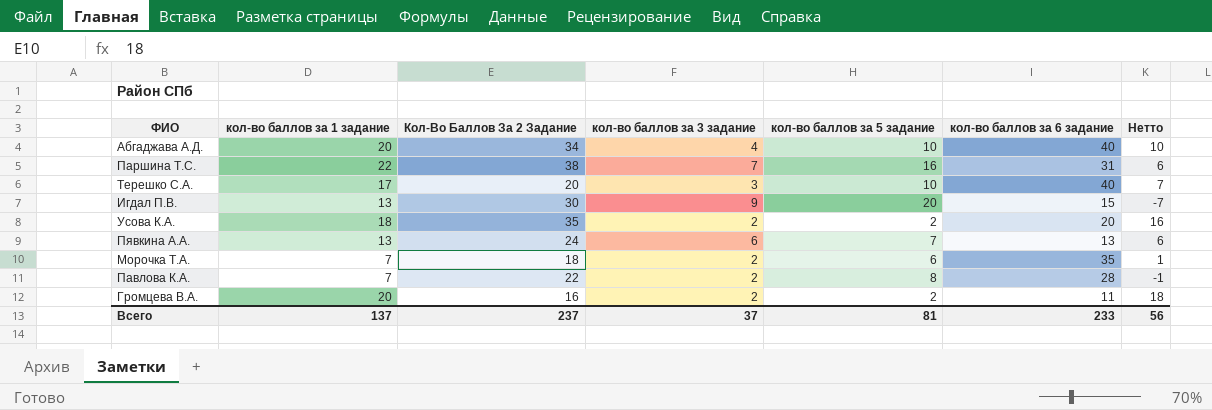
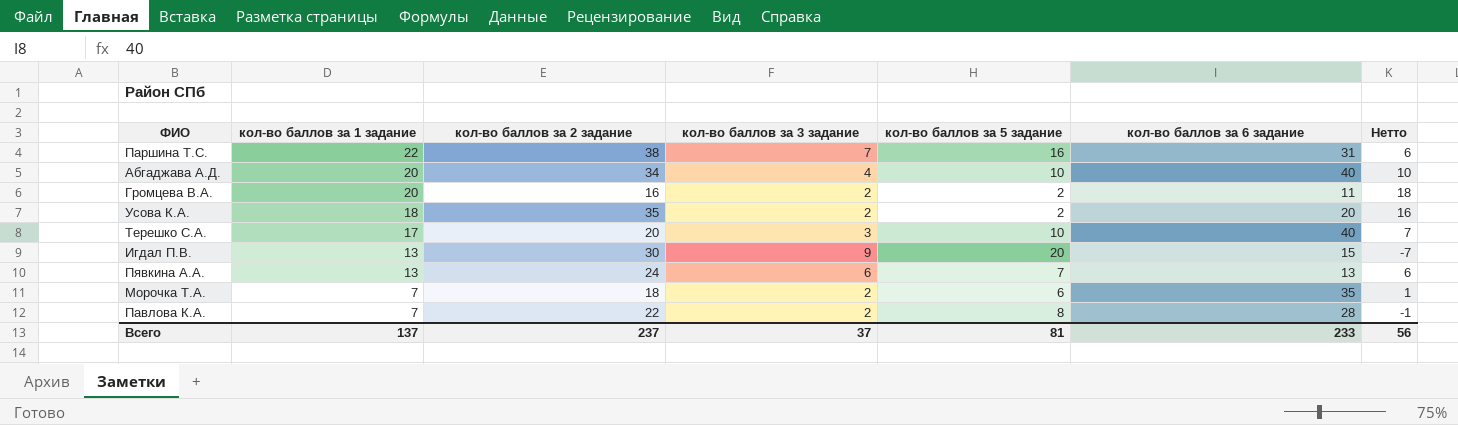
row order: none -> кол-во баллов за 1 задание descending
column name: Кол-Во Баллов За 2 Задание -> кол-во баллов за 2 задание

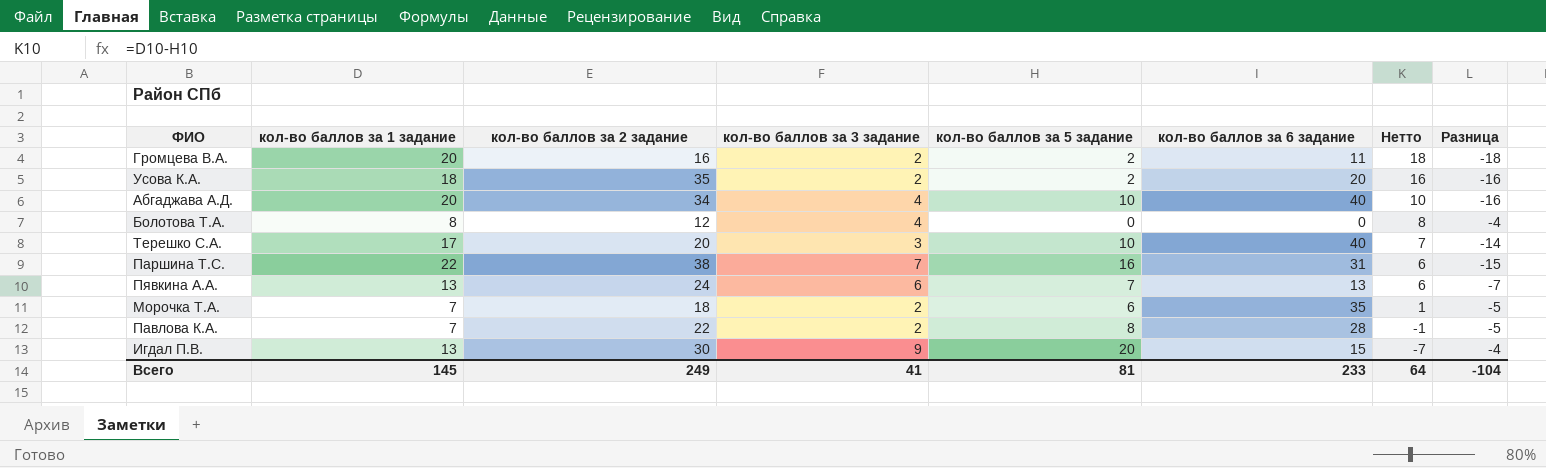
row order: кол-во баллов за 1 задание descending -> Нетто descending
column Разница | formula: none -> [кол-во баллов за 3 задание] - [кол-во баллов за 1 задание]
row Болотова Т.А.: none -> 8 | 12 | 4 | 0 | 0 | 8 | -4
Всего | кол-во баллов за 1 задание: 137 -> 145
Всего | кол-во баллов за 2 задание: 237 -> 249
Всего | кол-во баллов за 3 задание: 37 -> 41
Всего | Нетто: 56 -> 64

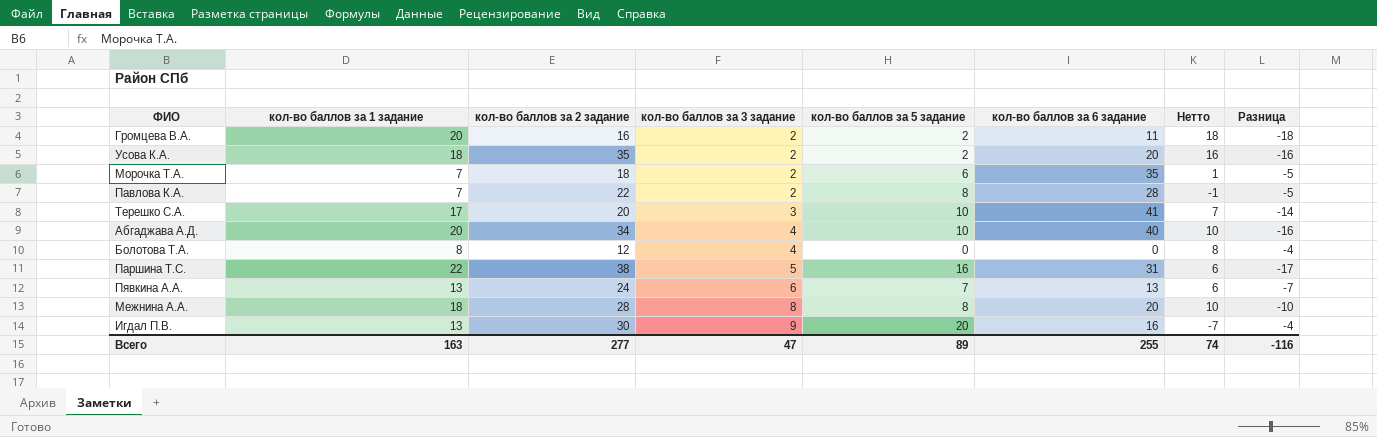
row order: Нетто descending -> кол-во баллов за 3 задание ascending
Терешко С.А. | кол-во баллов за 6 задание: 40 -> 41
Паршина Т.С. | кол-во баллов за 3 задание: 7 -> 5
Паршина Т.С. | Разница: -15 -> -17
row Межнина А.А.: none -> 18 | 28 | 8 | 8 | 20 | 10 | -10
Игдал П.В. | кол-во баллов за 6 задание: 15 -> 16
Всего | кол-во баллов за 1 задание: 145 -> 163
Всего | кол-во баллов за 2 задание: 249 -> 277
Всего | кол-во баллов за 3 задание: 41 -> 47
Всего | кол-во баллов за 5 задание: 81 -> 89
Всего | кол-во баллов за 6 задание: 233 -> 255
Всего | Нетто: 64 -> 74
Всего | Разница: -104 -> -116

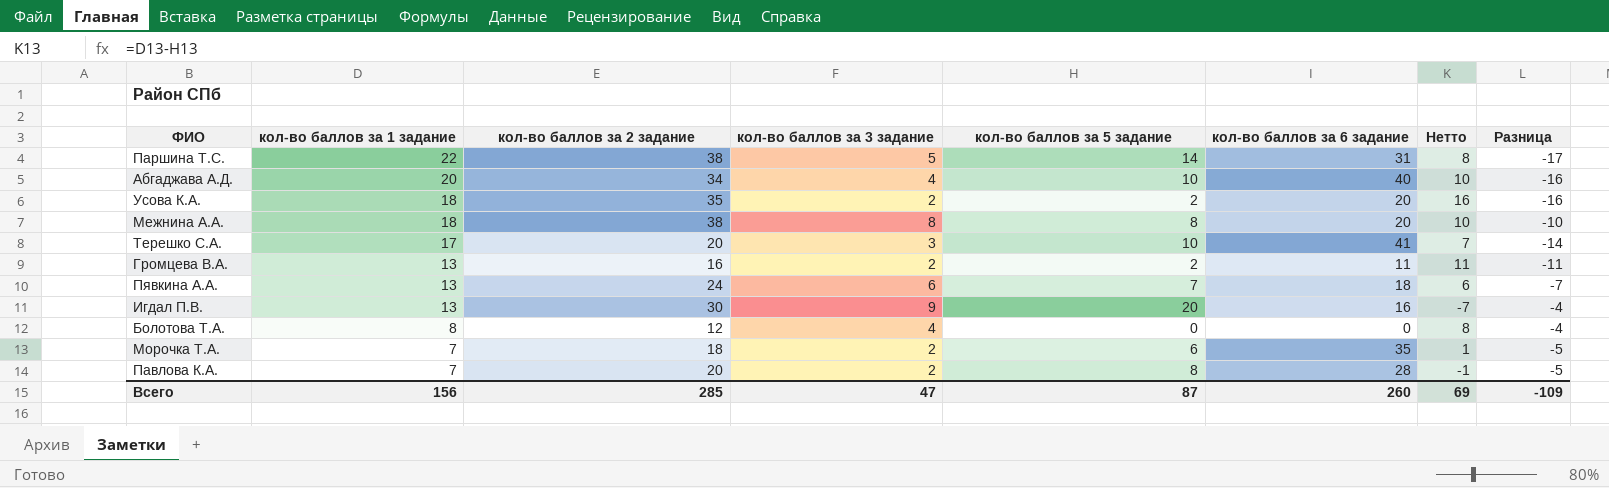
row order: кол-во баллов за 3 задание ascending -> кол-во баллов за 1 задание descending
Паршина Т.С. | кол-во баллов за 5 задание: 16 -> 14
Паршина Т.С. | Нетто: 6 -> 8
Межнина А.А. | кол-во баллов за 2 задание: 28 -> 38
Громцева В.А. | кол-во баллов за 1 задание: 20 -> 13
Громцева В.А. | Нетто: 18 -> 11
Громцева В.А. | Разница: -18 -> -11
Пявкина А.А. | кол-во баллов за 6 задание: 13 -> 18
Павлова К.А. | кол-во баллов за 2 задание: 22 -> 20
Всего | кол-во баллов за 1 задание: 163 -> 156
Всего | кол-во баллов за 2 задание: 277 -> 285
Всего | кол-во баллов за 5 задание: 89 -> 87
Всего | кол-во баллов за 6 задание: 255 -> 260
Всего | Нетто: 74 -> 69
Всего | Разница: -116 -> -109

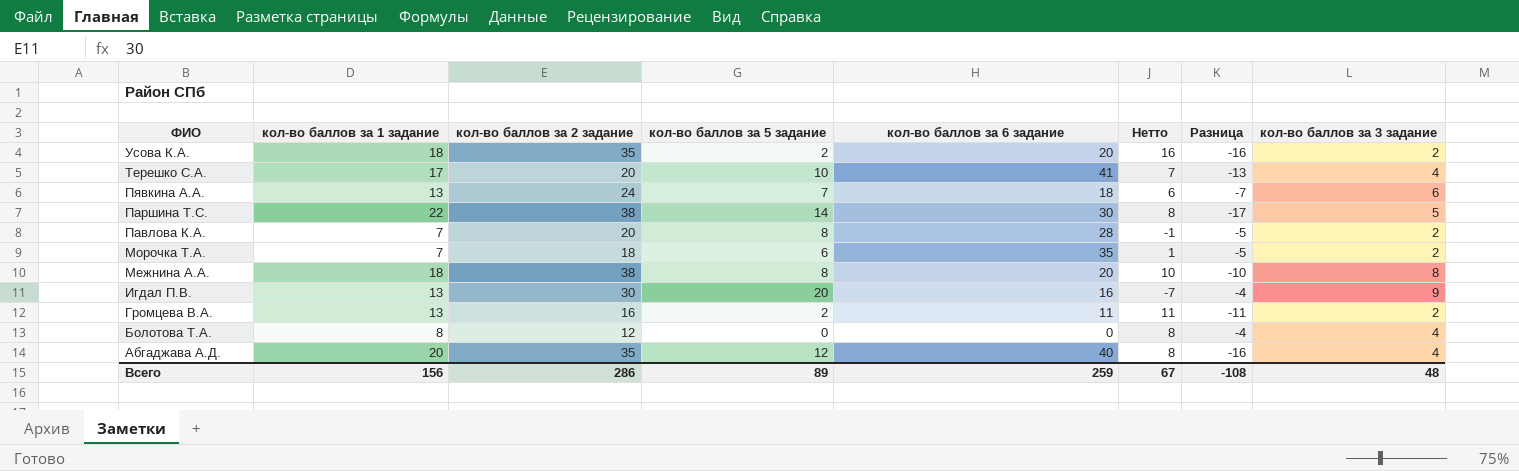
row order: кол-во баллов за 1 задание descending -> ФИО descending
column кол-во баллов за 3 задание | position: 4 -> 8
Терешко С.А. | Разница: -14 -> -13
Терешко С.А. | кол-во баллов за 3 задание: 3 -> 4
Паршина Т.С. | кол-во баллов за 6 задание: 31 -> 30
Абгаджава А.Д. | кол-во баллов за 2 задание: 34 -> 35
Абгаджава А.Д. | кол-во баллов за 5 задание: 10 -> 12
Абгаджава А.Д. | Нетто: 10 -> 8
Всего | кол-во баллов за 2 задание: 285 -> 286
Всего | кол-во баллов за 5 задание: 87 -> 89
Всего | кол-во баллов за 6 задание: 260 -> 259
Всего | Нетто: 69 -> 67
Всего | Разница: -109 -> -108
Всего | кол-во баллов за 3 задание: 47 -> 48

